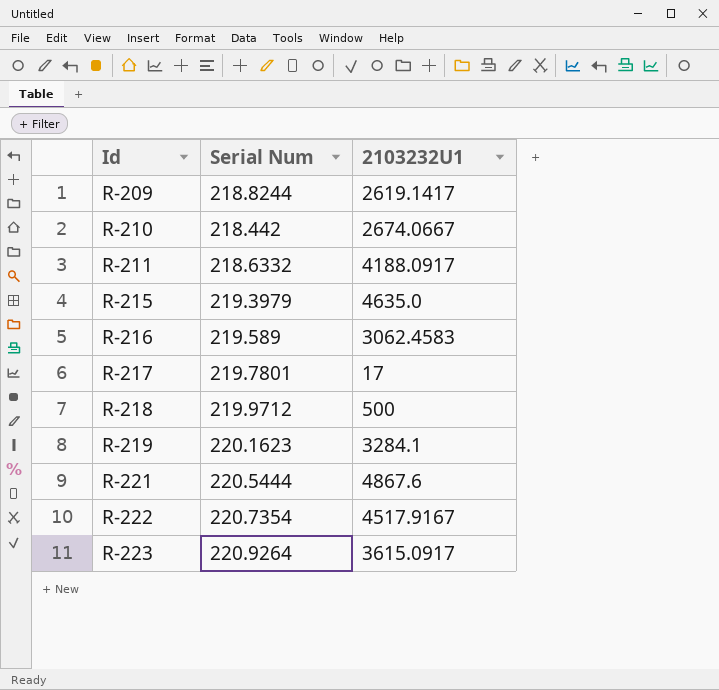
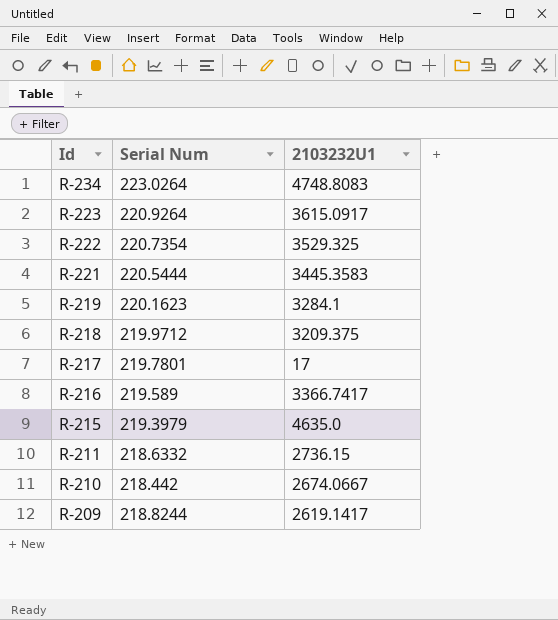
row order: Id ascending -> Id descending
row R-234: none -> 223.0264 | 4748.8083
R-222 | 2103232U1: 4517.9167 -> 3529.325
R-221 | 2103232U1: 4867.6 -> 3445.3583
R-218 | 2103232U1: 500 -> 3209.375
R-216 | 2103232U1: 3062.4583 -> 3366.7417
R-211 | 2103232U1: 4188.0917 -> 2736.15

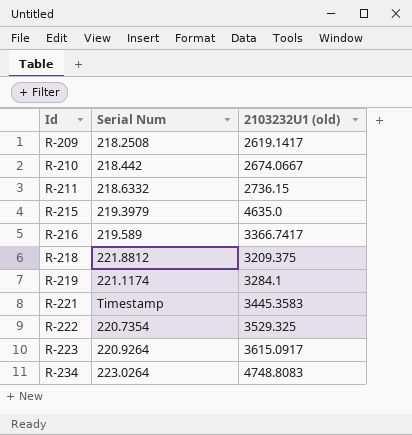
row order: Id descending -> Id ascending
column name: 2103232U1 -> 2103232U1 (old)
row R-217: 219.7801 | 17 -> none
R-209 | Serial Num: 218.8244 -> 218.2508
R-218 | Serial Num: 219.9712 -> 221.8812
R-219 | Serial Num: 220.1623 -> 221.1174
R-221 | Serial Num: 220.5444 -> Timestamp

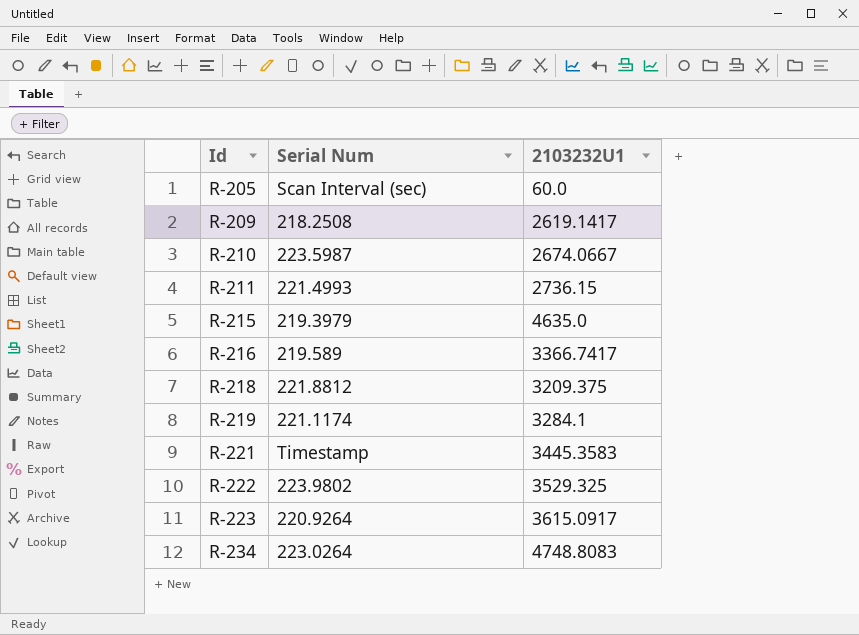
column name: 2103232U1 (old) -> 2103232U1
row R-205: none -> Scan Interval (sec) | 60.0
R-210 | Serial Num: 218.442 -> 223.5987
R-211 | Serial Num: 218.6332 -> 221.4993
R-222 | Serial Num: 220.7354 -> 223.9802

